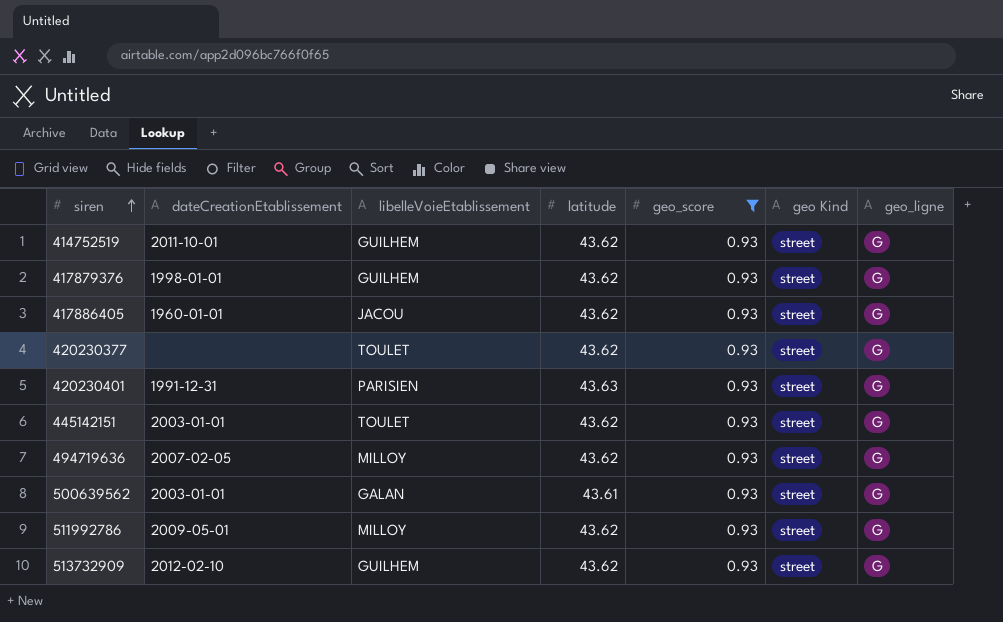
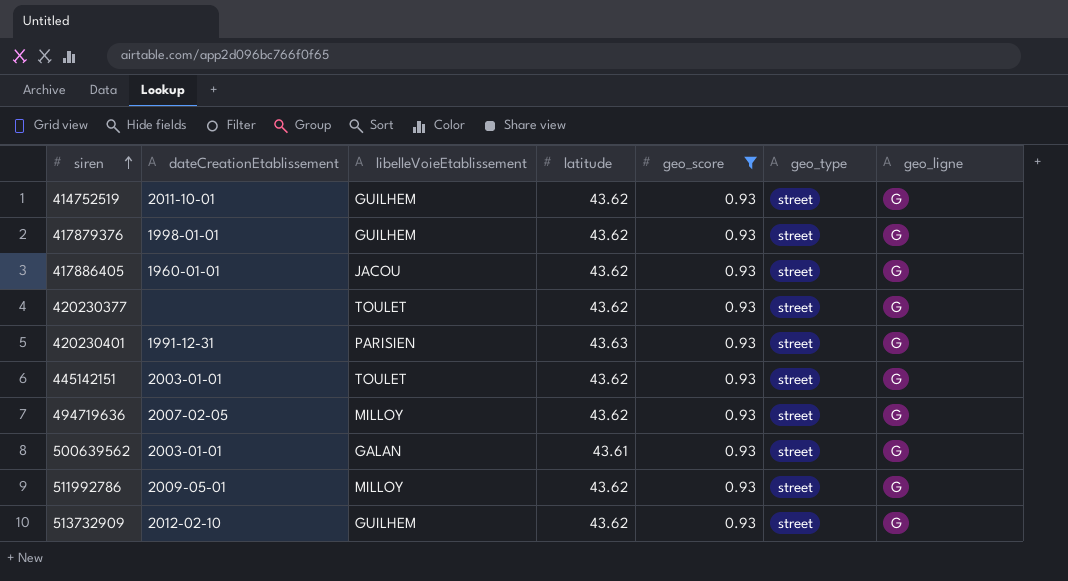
column name: geo Kind -> geo_type

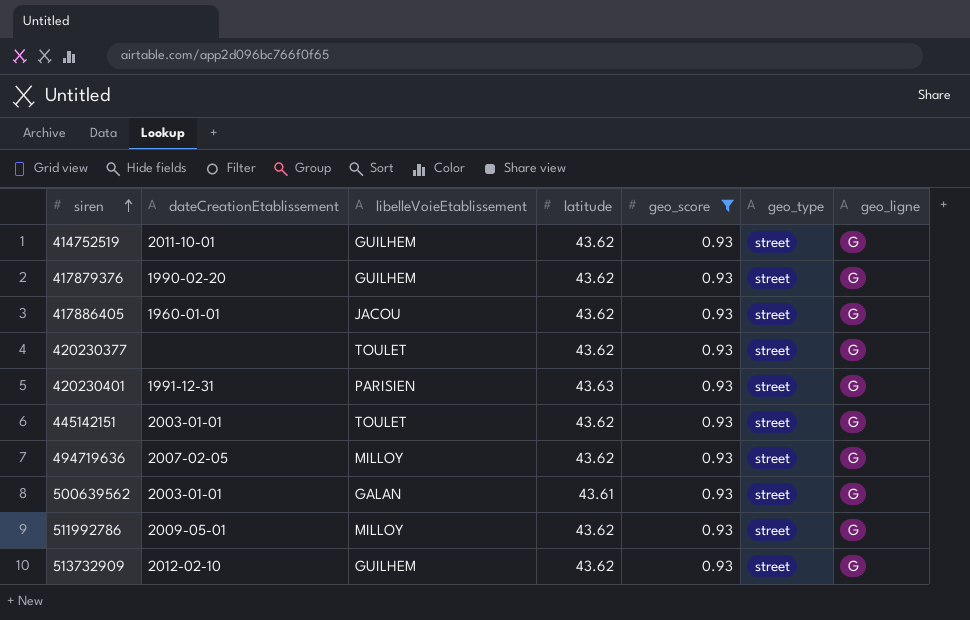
417879376 | dateCreationEtablissement: 1998-01-01 -> 1990-02-20

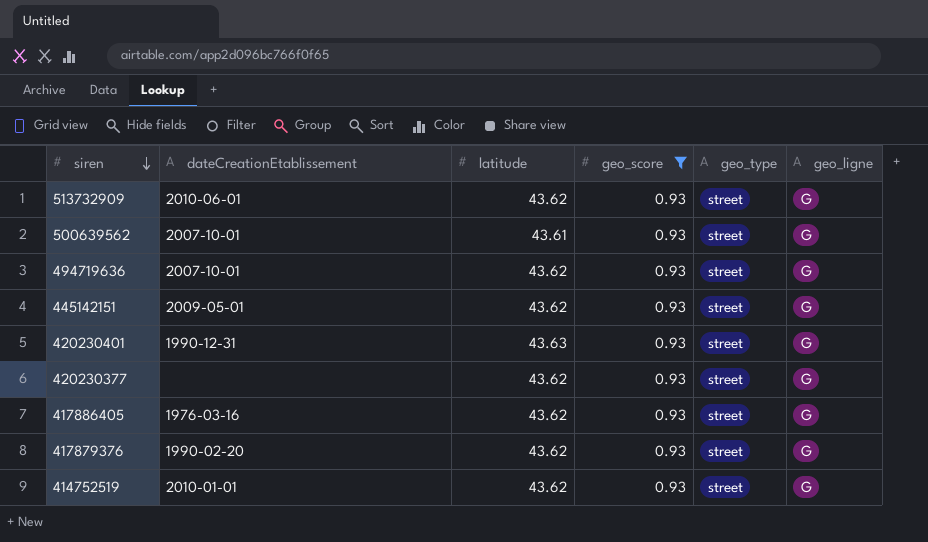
row order: siren ascending -> siren descending
column libelleVoieEtablissement | position: 3 -> none
row 511992786: 2009-05-01 | MILLOY | 43.62 | 0.93 | street | G -> none
513732909 | dateCreationEtablissement: 2012-02-10 -> 2010-06-01
500639562 | dateCreationEtablissement: 2003-01-01 -> 2007-10-01
494719636 | dateCreationEtablissement: 2007-02-05 -> 2007-10-01
445142151 | dateCreationEtablissement: 2003-01-01 -> 2009-05-01
420230401 | dateCreationEtablissement: 1991-12-31 -> 1990-12-31
417886405 | dateCreationEtablissement: 1960-01-01 -> 1976-03-16
414752519 | dateCreationEtablissement: 2011-10-01 -> 2010-01-01

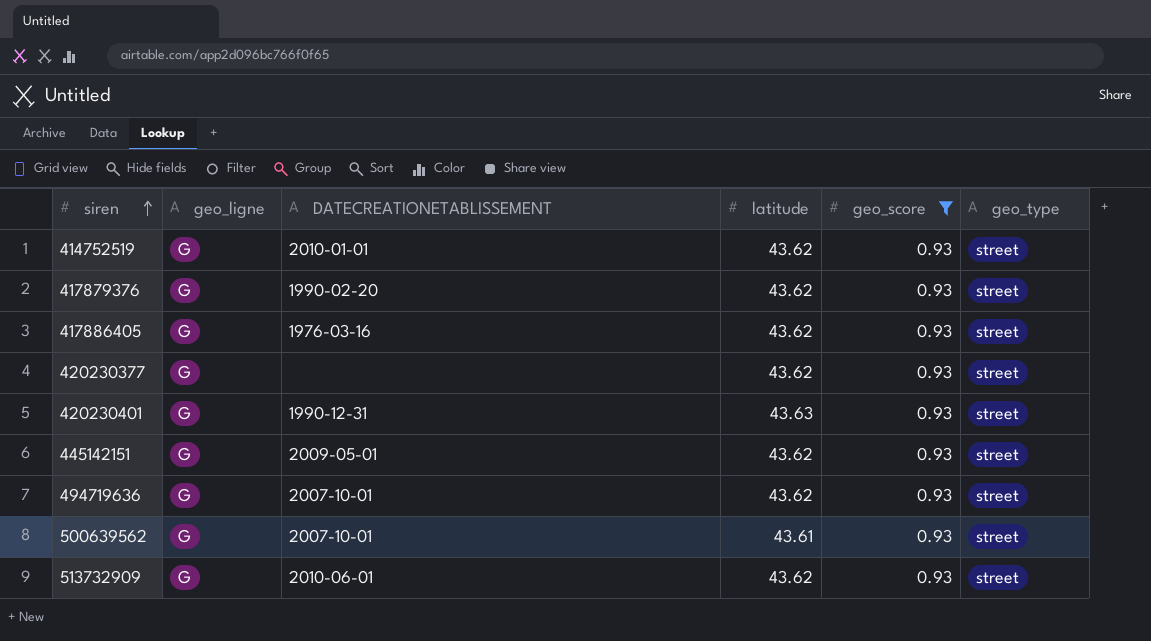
row order: siren descending -> siren ascending
column geo_ligne | position: 6 -> 2
column name: dateCreationEtablissement -> DATECREATIONETABLISSEMENT

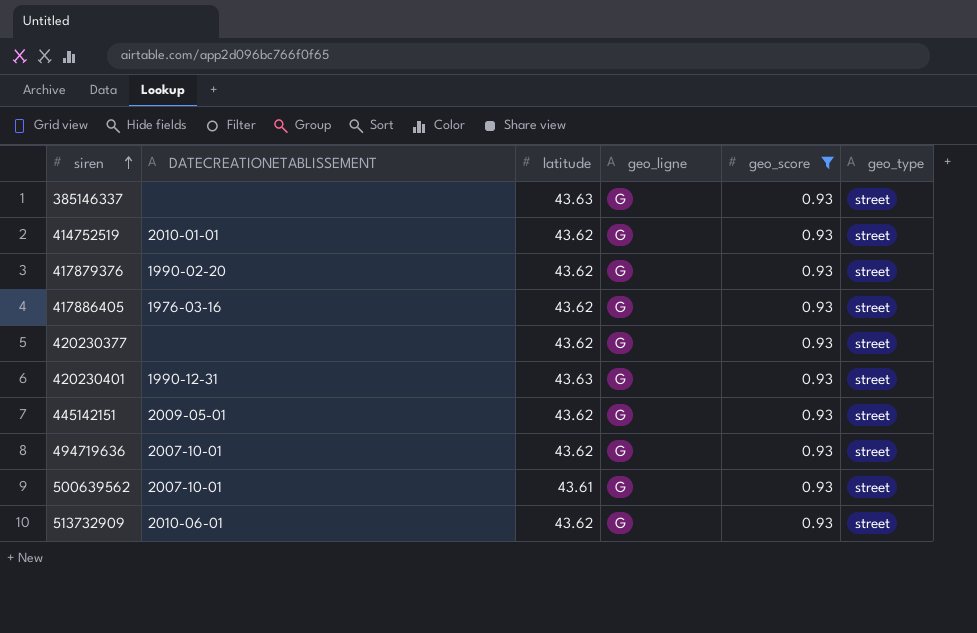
column geo_ligne | position: 2 -> 4
row 385146337: none -> none | 43.63 | G | 0.93 | street

